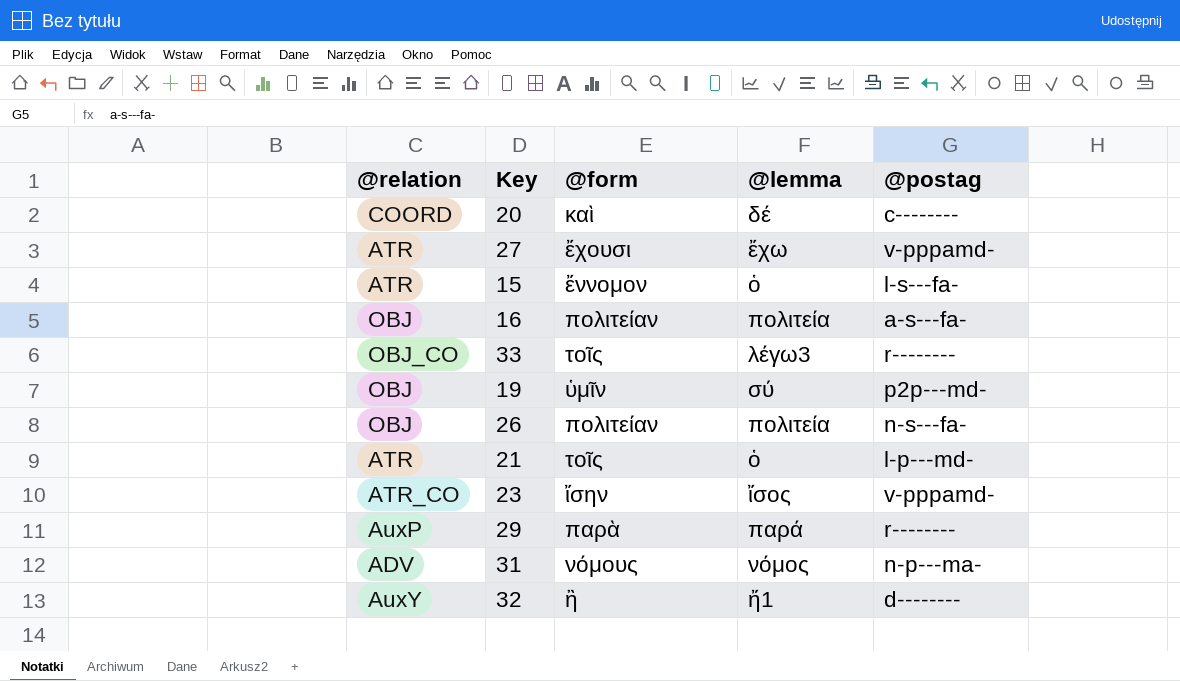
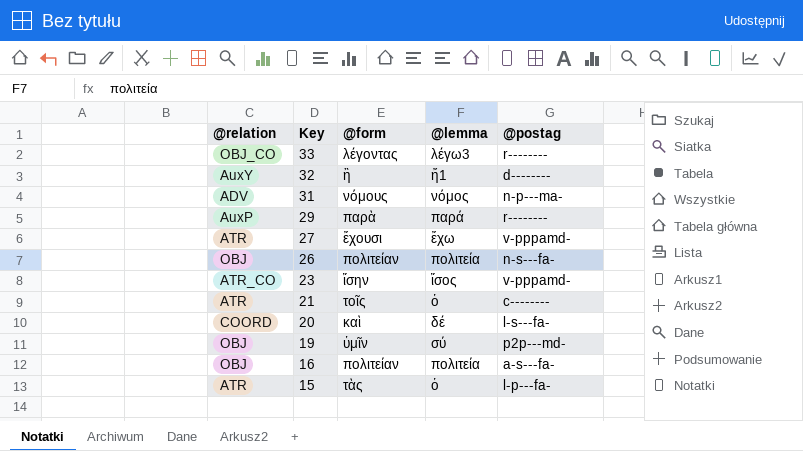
row order: none -> Key descending
33 | @form: τοῖς -> λέγοντας
21 | @postag: l-p---md- -> c--------
20 | @postag: c-------- -> l-s---fa-
15 | @form: ἔννομον -> τὰς
15 | @postag: l-s---fa- -> l-p---fa-

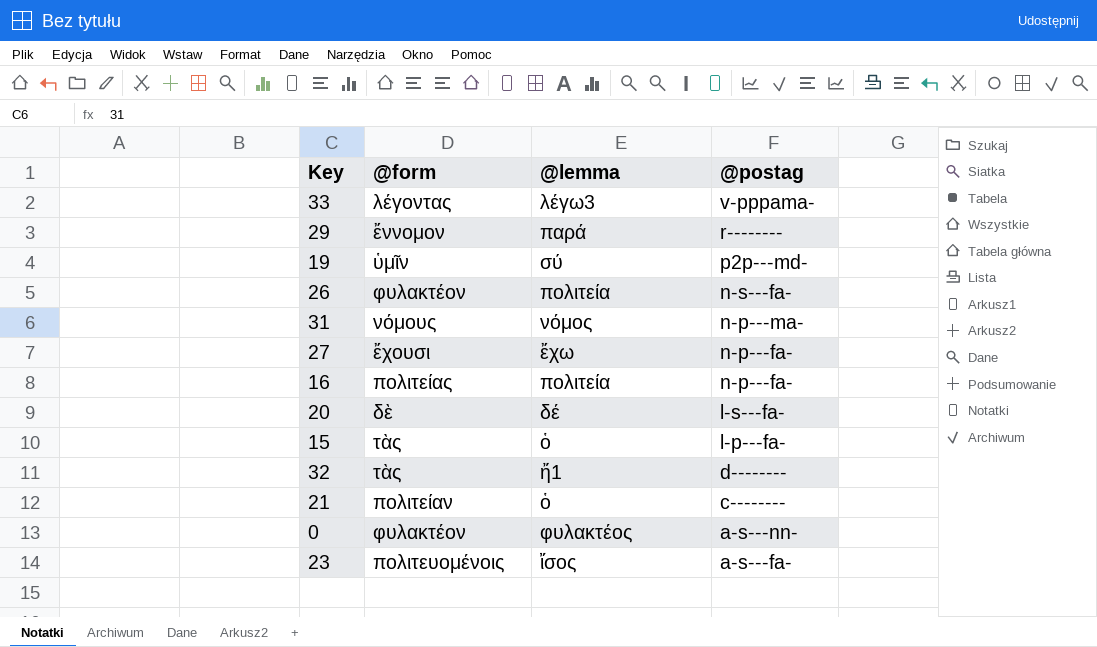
row order: Key descending -> @postag descending
column @relation | position: 1 -> none
33 | @postag: r-------- -> v-pppama-
29 | @form: παρὰ -> ἔννομον
26 | @form: πολιτείαν -> φυλακτέον
27 | @postag: v-pppamd- -> n-p---fa-
16 | @form: πολιτείαν -> πολιτείας
16 | @postag: a-s---fa- -> n-p---fa-
20 | @form: καὶ -> δὲ
32 | @form: ἢ -> τὰς
21 | @form: τοῖς -> πολιτείαν
row 0: none -> φυλακτέον | φυλακτέος | a-s---nn-
23 | @form: ἴσην -> πολιτευομένοις
23 | @postag: v-pppamd- -> a-s---fa-

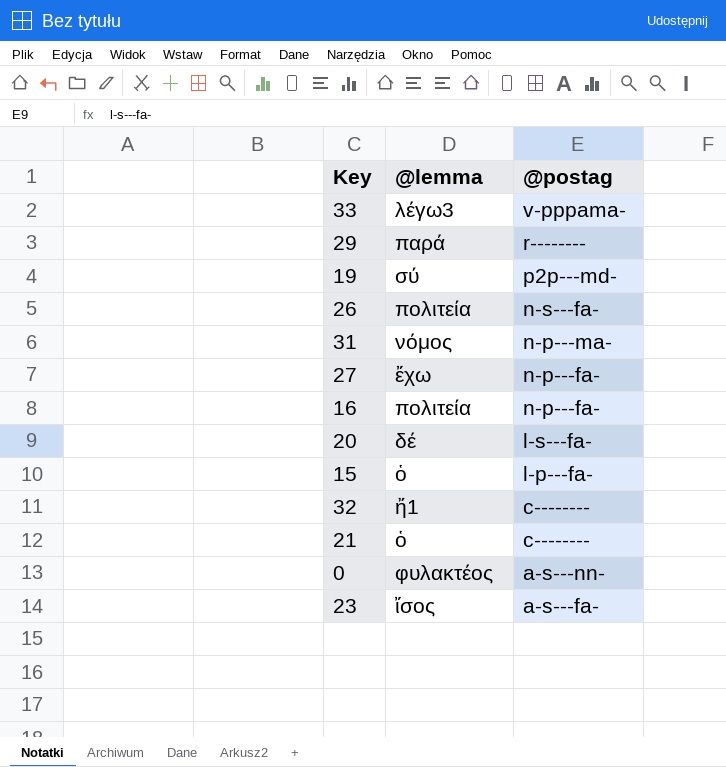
column @form | position: 2 -> none
32 | @postag: d-------- -> c--------

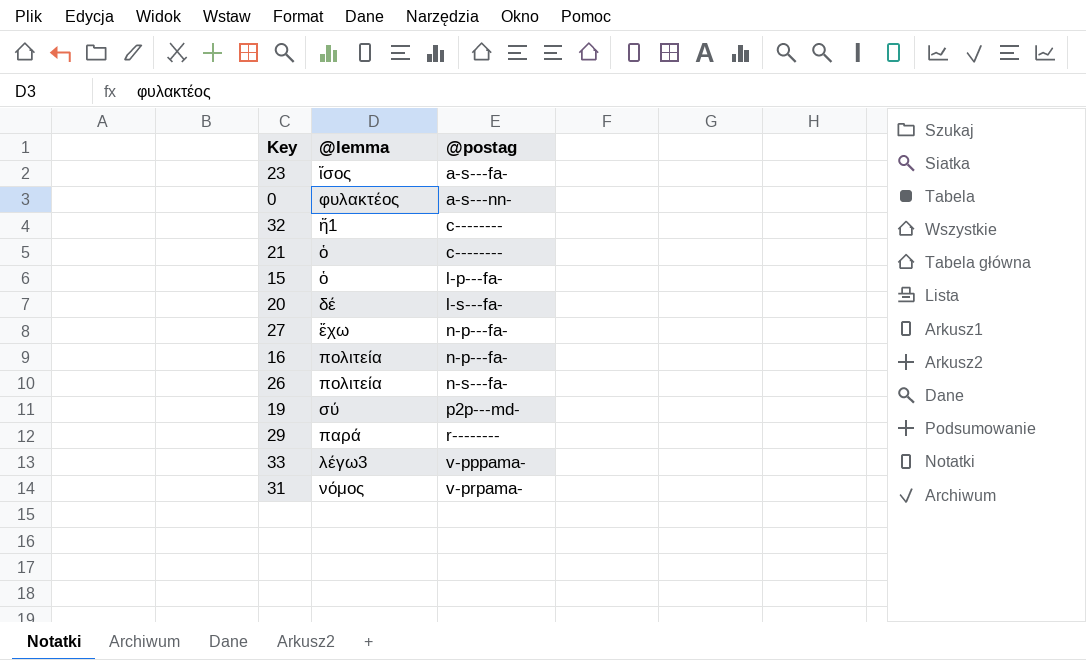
row order: @postag descending -> @postag ascending
31 | @postag: n-p---ma- -> v-prpama-

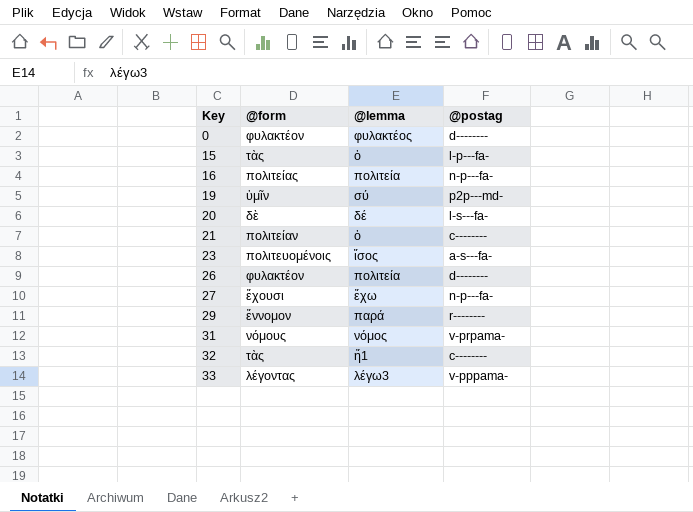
row order: @postag ascending -> Key ascending
column @form | position: none -> 2
0 | @postag: a-s---nn- -> d--------
26 | @postag: n-s---fa- -> d--------

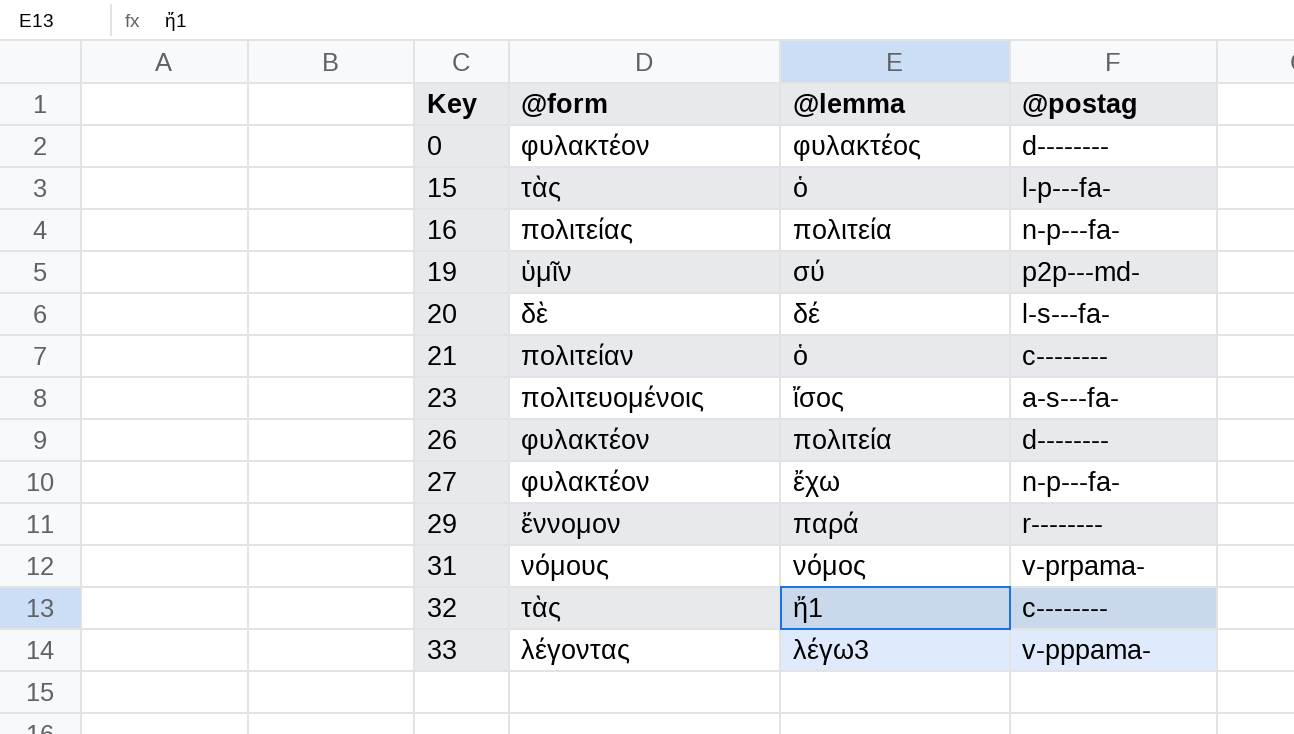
27 | @form: ἔχουσι -> φυλακτέον

